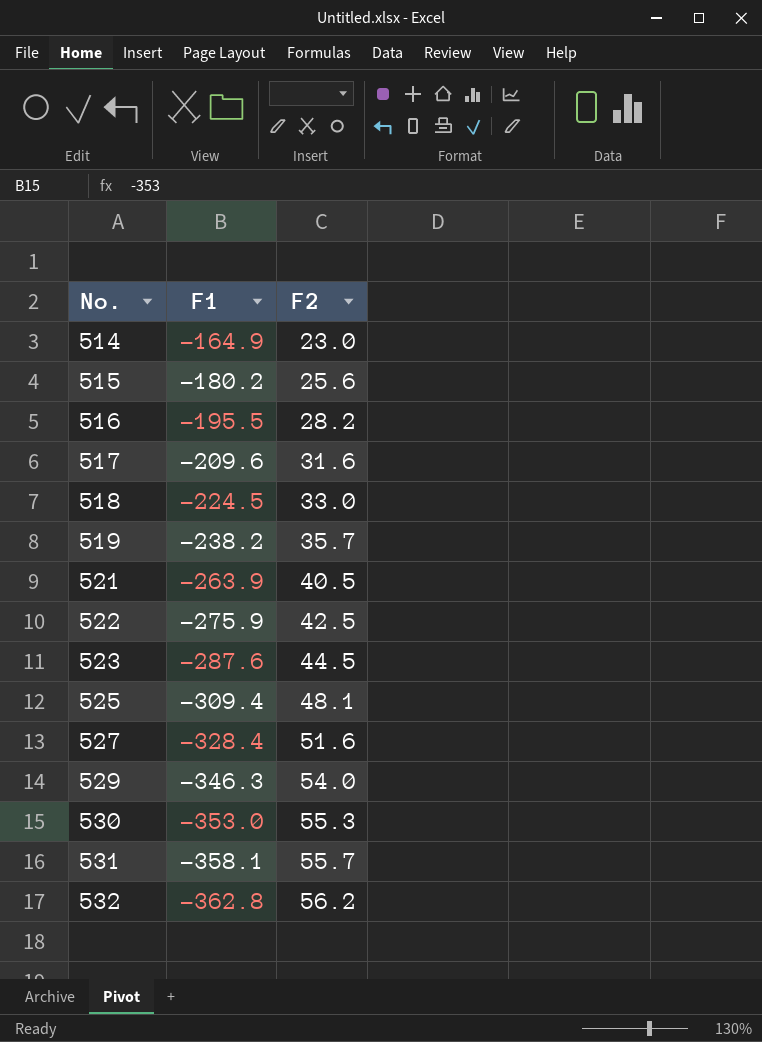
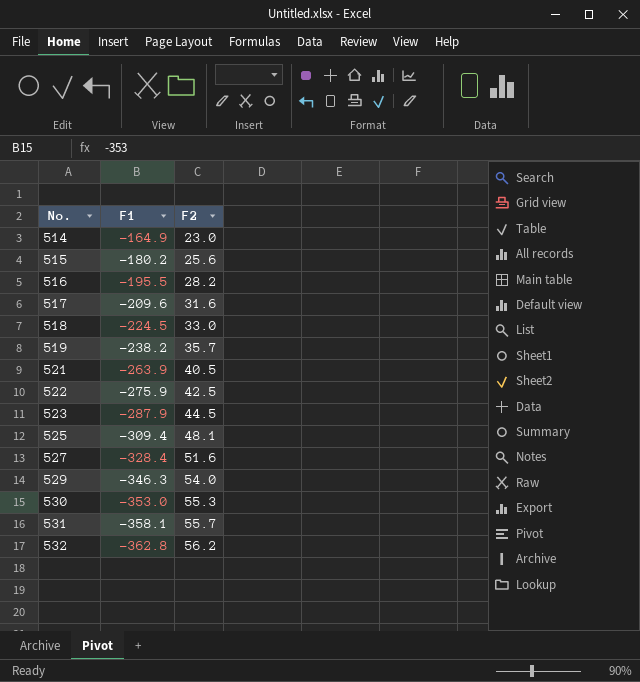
523 | F1: -287.6 -> -287.9

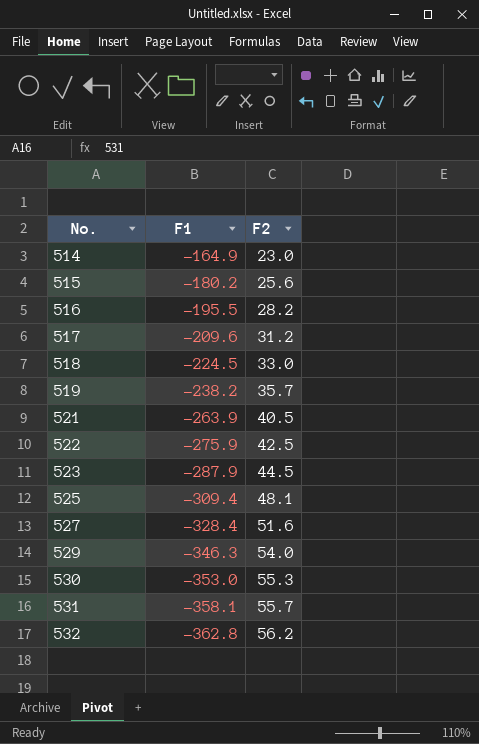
517 | F2: 31.6 -> 31.2

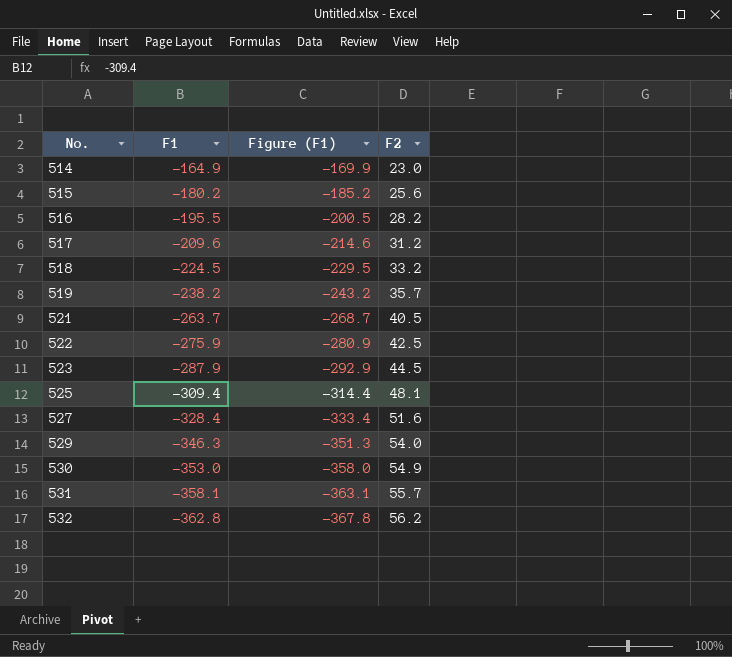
column Figure (F1) | formula: none -> [F1] - 5
518 | F2: 33.0 -> 33.2
521 | F1: -263.9 -> -263.7
530 | F2: 55.3 -> 54.9

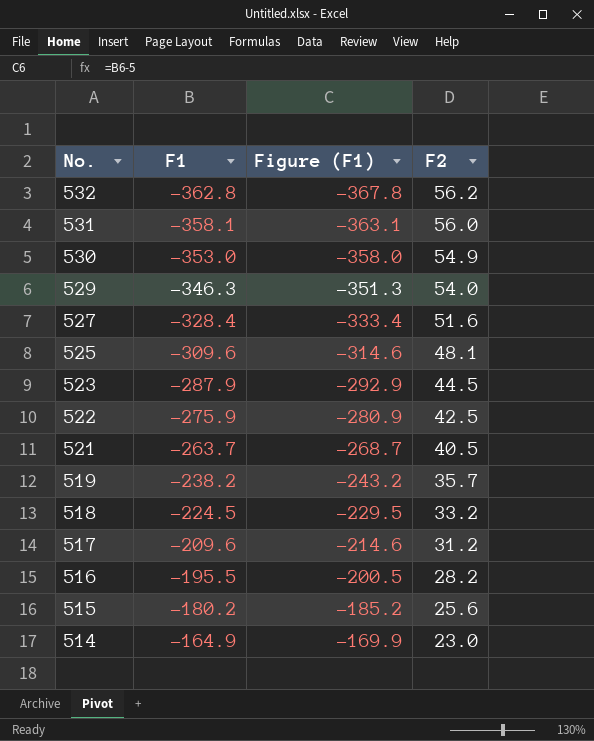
row order: No. ascending -> No. descending
531 | F2: 55.7 -> 56.0
525 | F1: -309.4 -> -309.6
525 | Figure (F1): -314.4 -> -314.6

